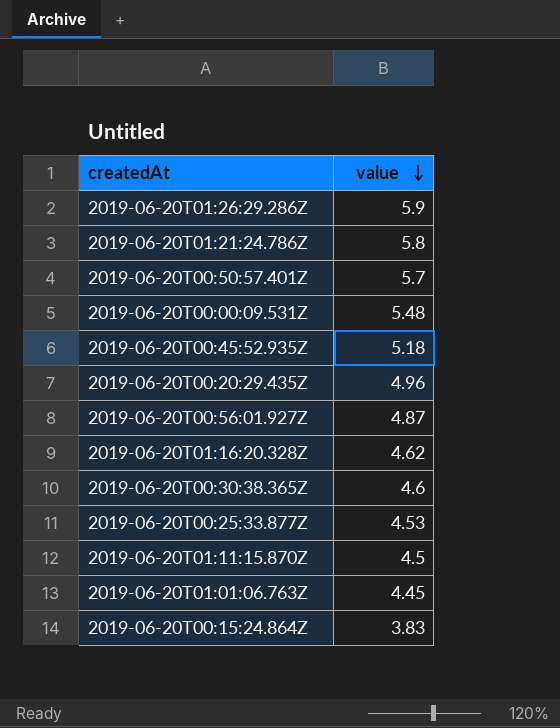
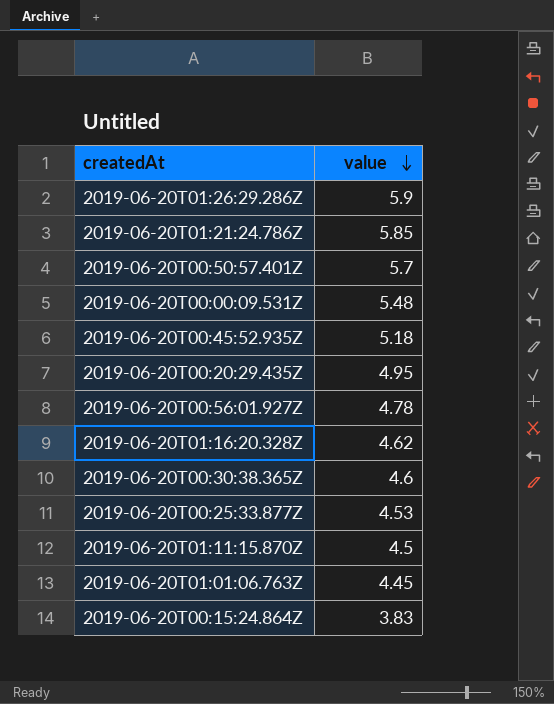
2019-06-20T01:21:24.786Z | value: 5.8 -> 5.85
2019-06-20T00:20:29.435Z | value: 4.96 -> 4.95
2019-06-20T00:56:01.927Z | value: 4.87 -> 4.78

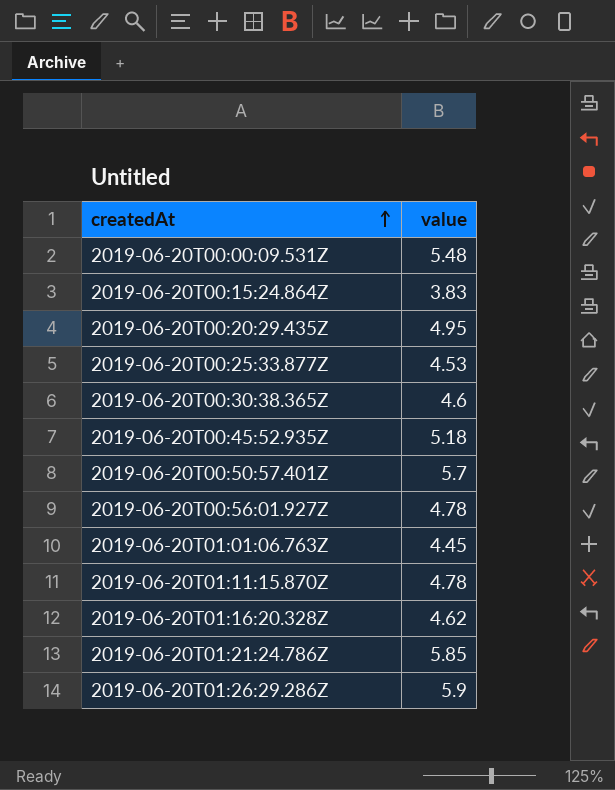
row order: value descending -> createdAt ascending
2019-06-20T01:11:15.870Z | value: 4.5 -> 4.78

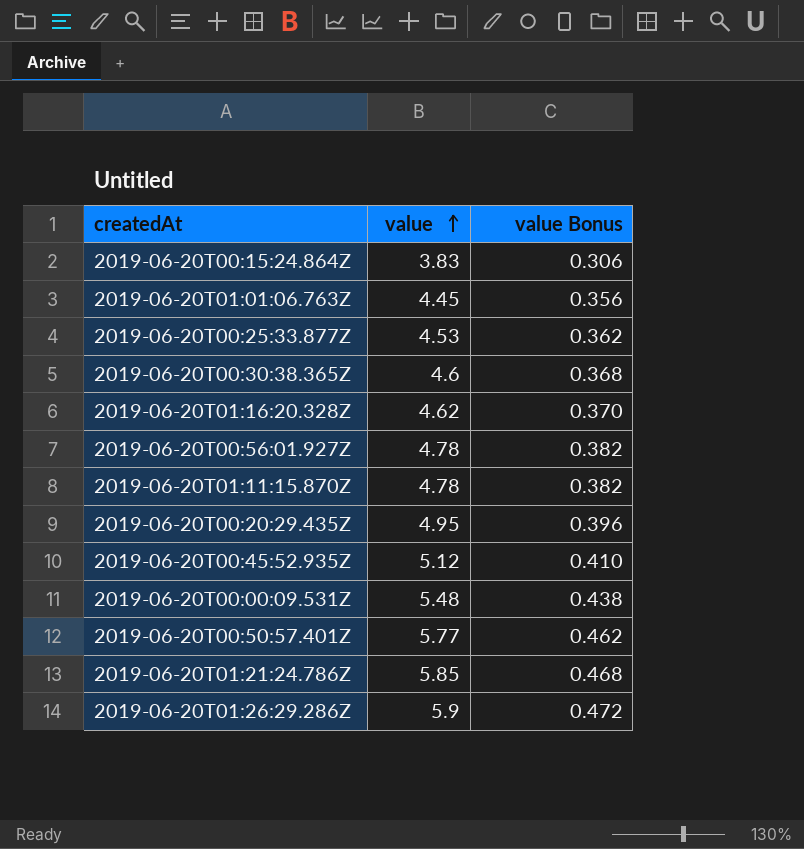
row order: createdAt ascending -> value ascending
column value Bonus | formula: none -> [value] * 0.08
2019-06-20T00:45:52.935Z | value: 5.18 -> 5.12
2019-06-20T00:50:57.401Z | value: 5.7 -> 5.77

